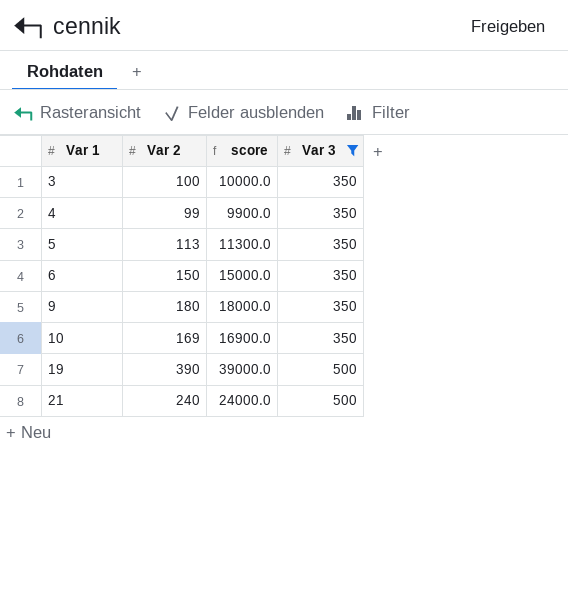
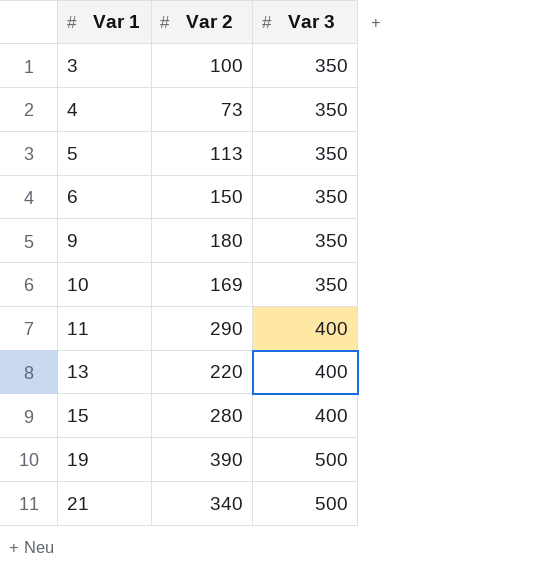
filter: Var 3 != 400 -> none
column score | formula: [Var 2] * 100 -> none
4 | Var 2: 99 -> 73
21 | Var 2: 240 -> 340

